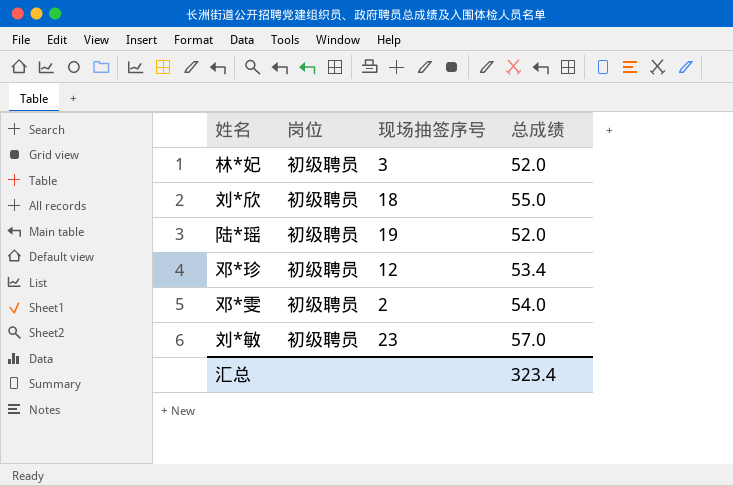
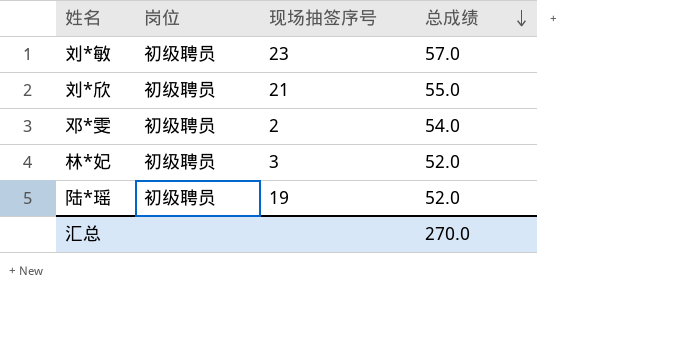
row order: none -> 总成绩 descending
row 邓*珍: 初级聘员 | 12 | 53.4 -> none
刘*欣 | 现场抽签序号: 18 -> 21
汇总 | 总成绩: 323.4 -> 270.0

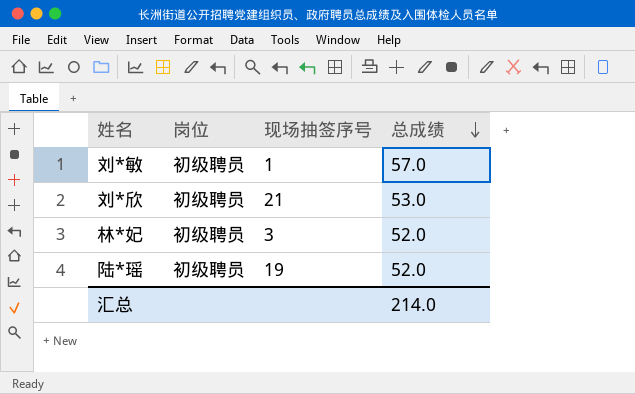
row 邓*雯: 初级聘员 | 2 | 54.0 -> none
刘*敏 | 现场抽签序号: 23 -> 1
刘*欣 | 总成绩: 55.0 -> 53.0
汇总 | 总成绩: 270.0 -> 214.0

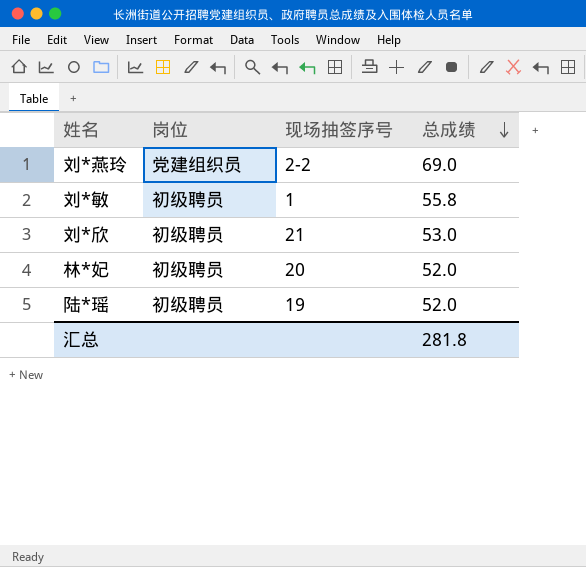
row 刘*燕玲: none -> 党建组织员 | 2-2 | 69.0
刘*敏 | 总成绩: 57.0 -> 55.8
林*妃 | 现场抽签序号: 3 -> 20
汇总 | 总成绩: 214.0 -> 281.8

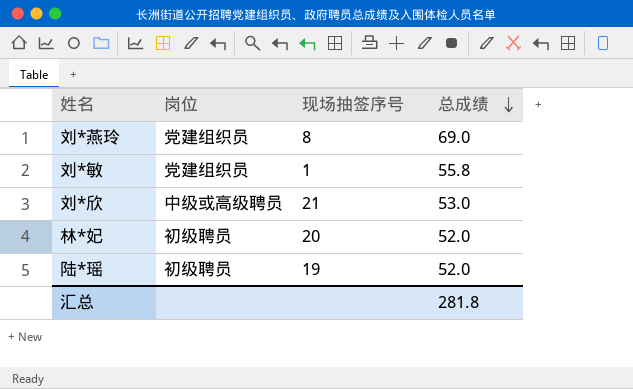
刘*燕玲 | 现场抽签序号: 2-2 -> 8
刘*敏 | 岗位: 初级聘员 -> 党建组织员
刘*欣 | 岗位: 初级聘员 -> 中级或高级聘员

